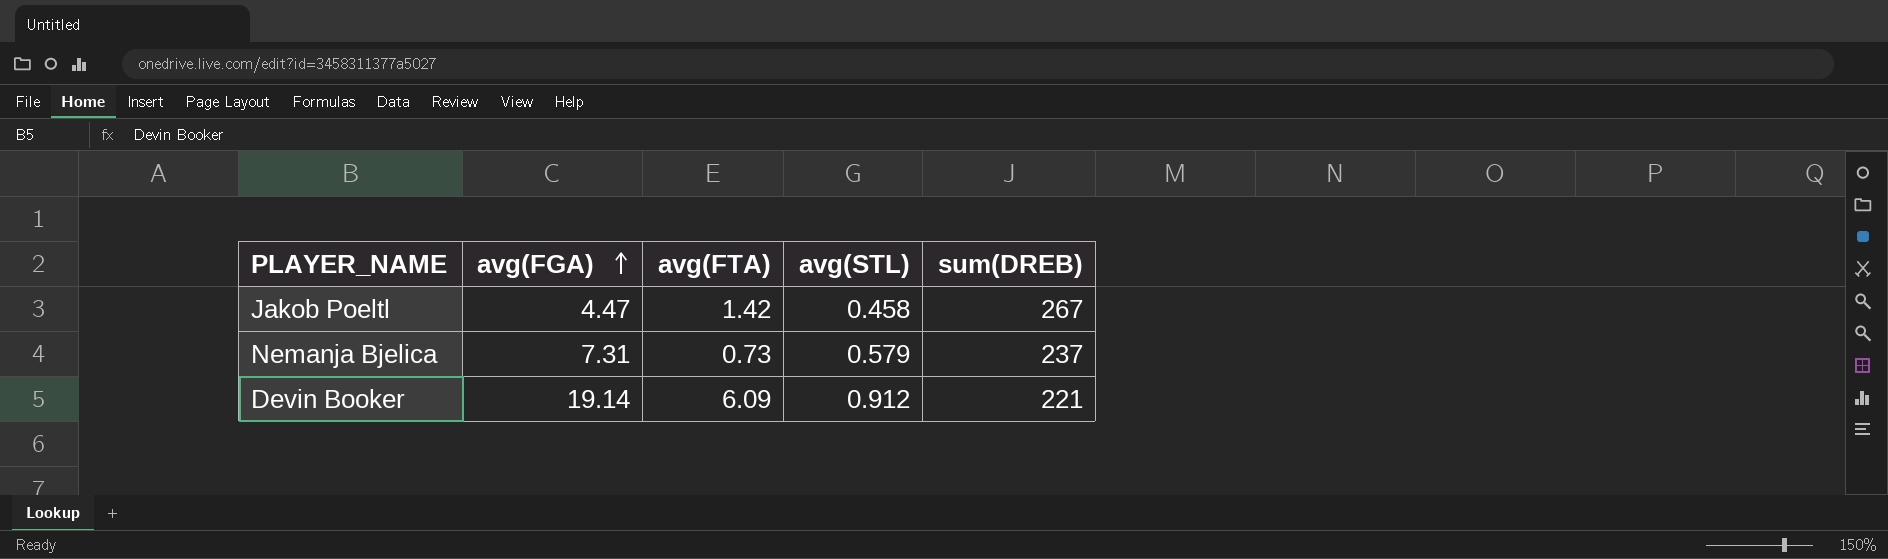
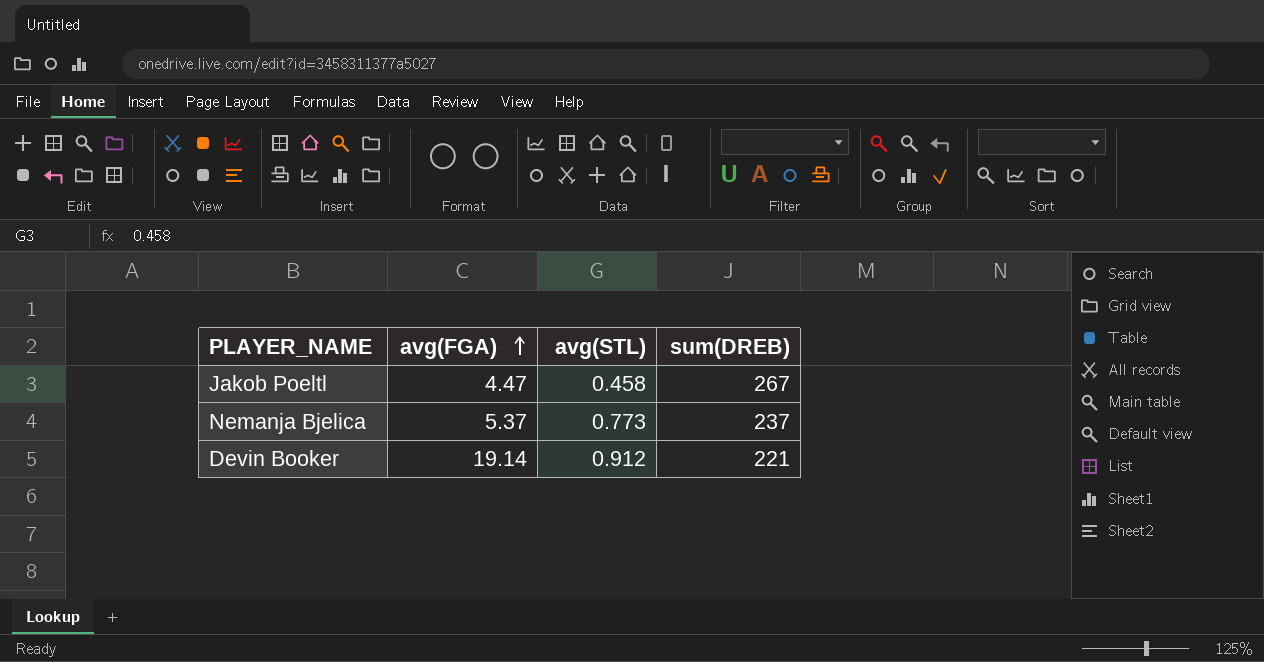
column avg(FTA) | position: 3 -> none
Nemanja Bjelica | avg(FGA): 7.31 -> 5.37
Nemanja Bjelica | avg(STL): 0.579 -> 0.773

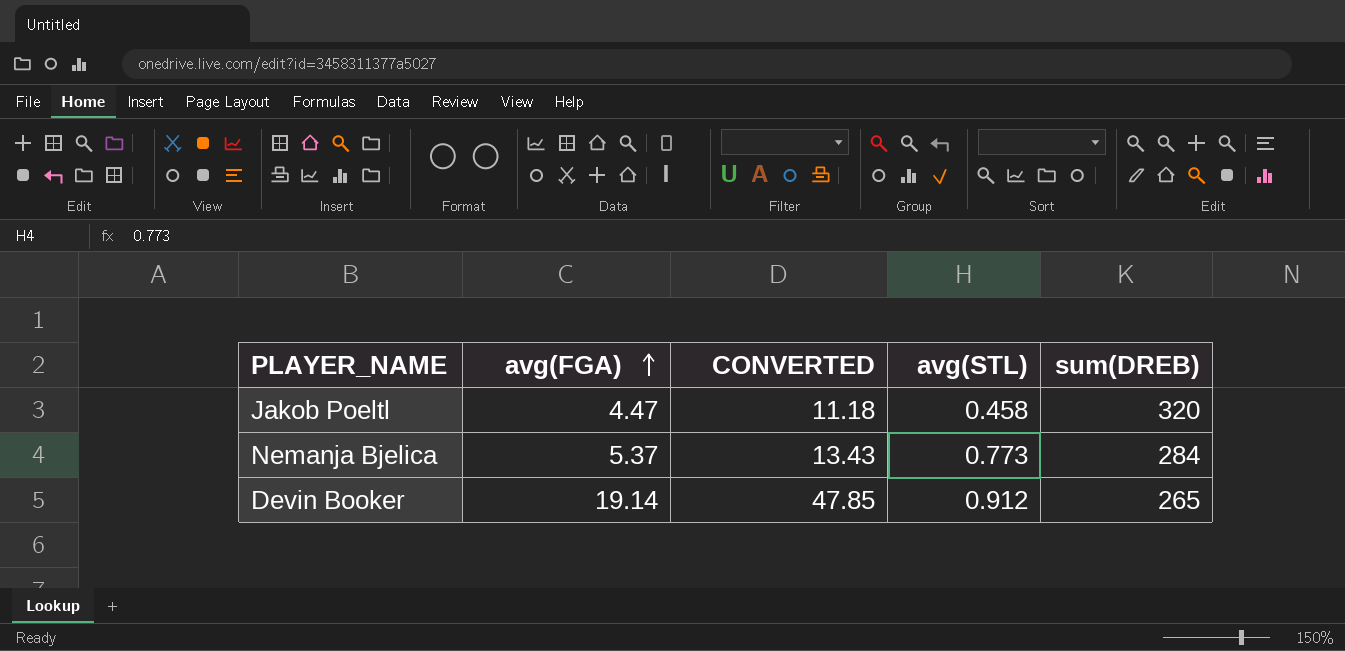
column CONVERTED | formula: none -> [avg(FGA)] * 2.5
Jakob Poeltl | sum(DREB): 267 -> 320
Nemanja Bjelica | sum(DREB): 237 -> 284
Devin Booker | sum(DREB): 221 -> 265

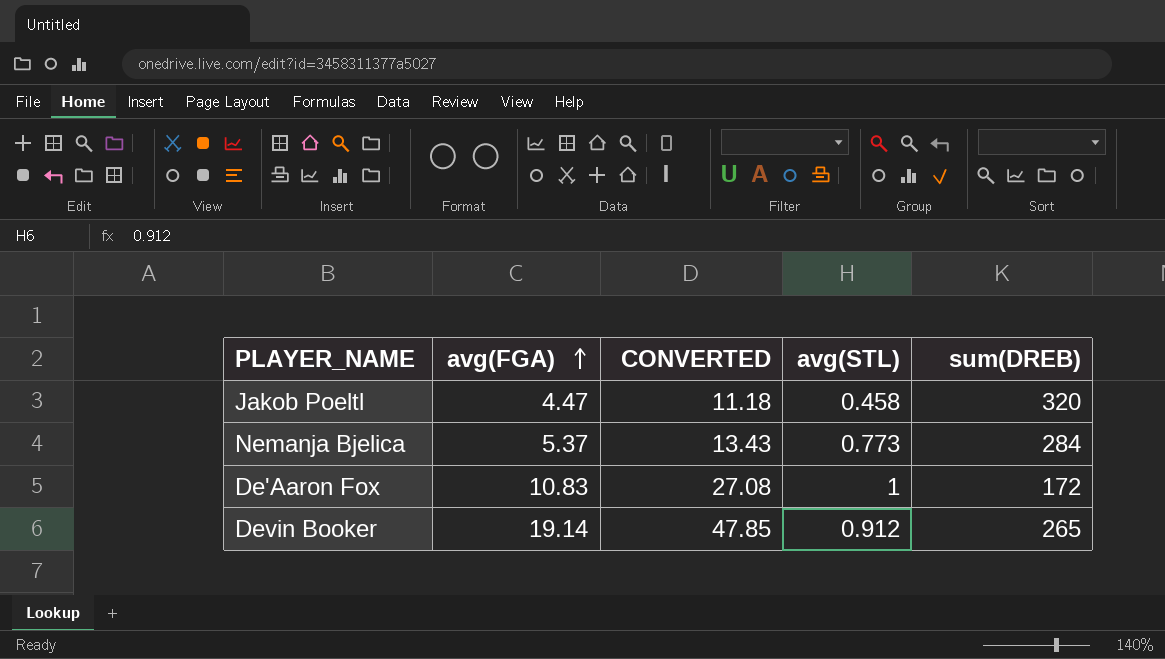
row De'Aaron Fox: none -> 10.83 | 27.08 | 1 | 172

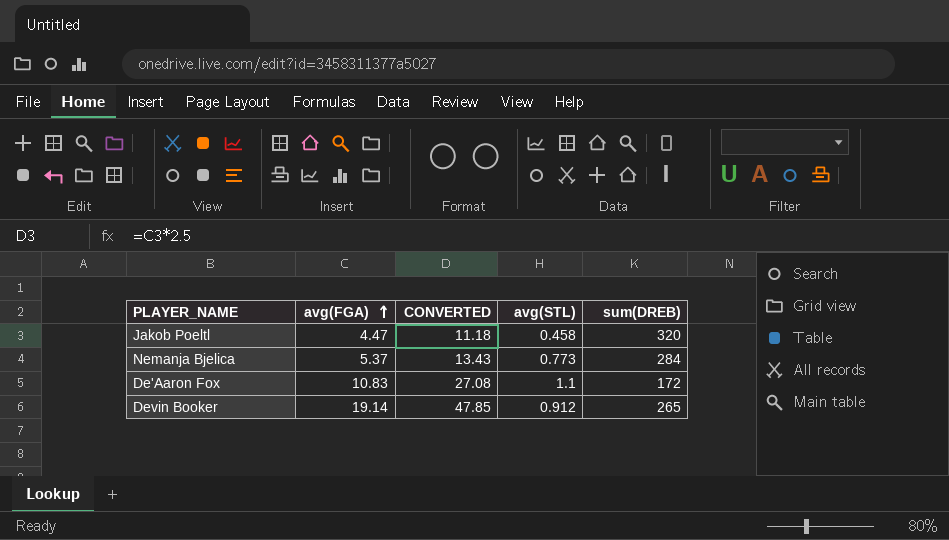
De'Aaron Fox | avg(STL): 1 -> 1.1

